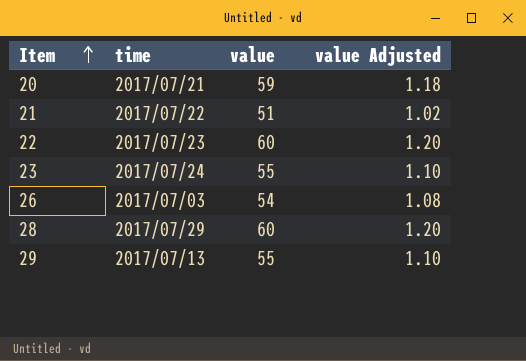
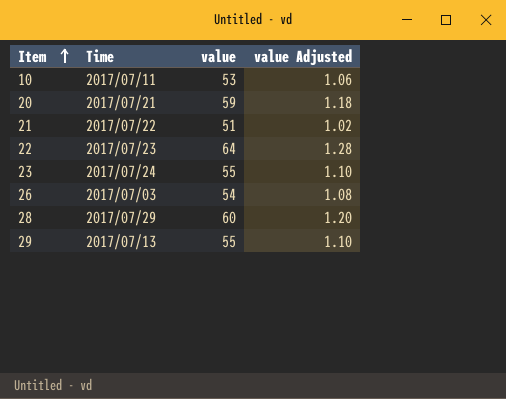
column name: time -> Time
row 10: none -> 2017/07/11 | 53 | 1.06
22 | value: 60 -> 64
22 | value Adjusted: 1.20 -> 1.28

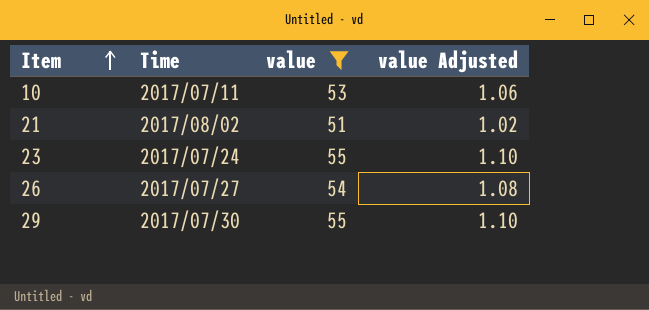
filter: none -> value <= 55
21 | Time: 2017/07/22 -> 2017/08/02
26 | Time: 2017/07/03 -> 2017/07/27
29 | Time: 2017/07/13 -> 2017/07/30

